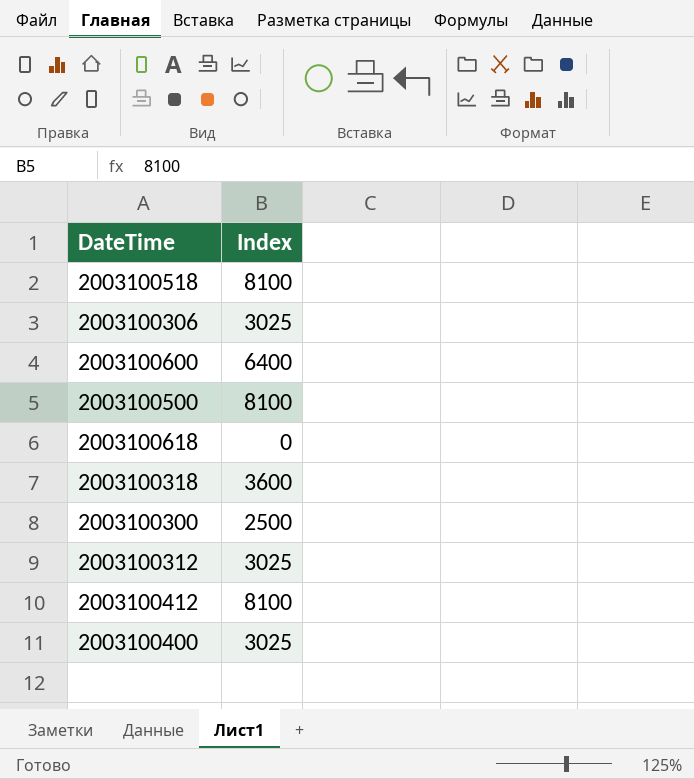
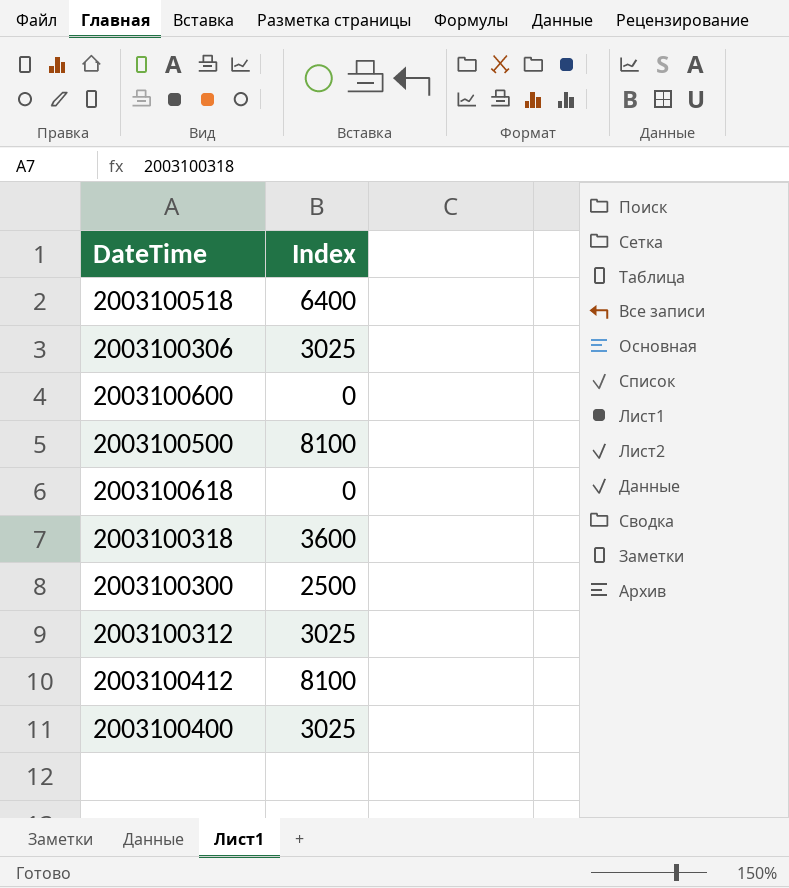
2003100518 | Index: 8100 -> 6400
2003100600 | Index: 6400 -> 0

